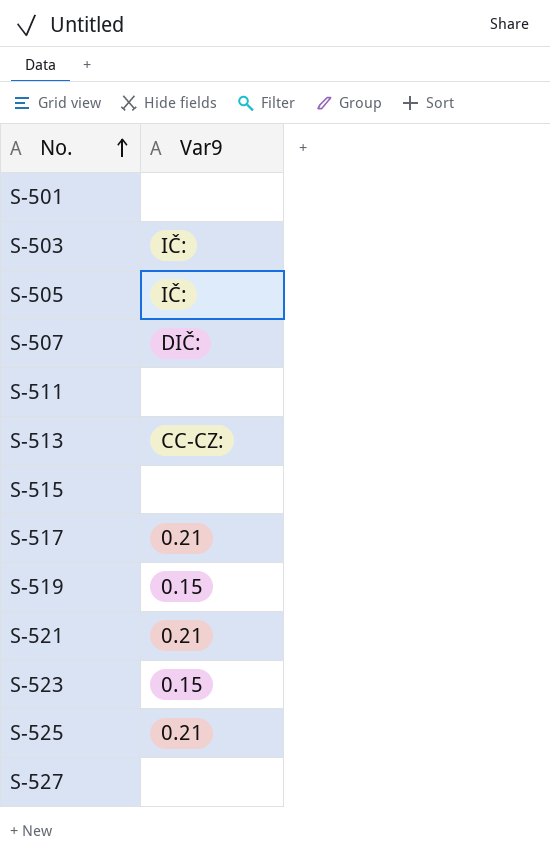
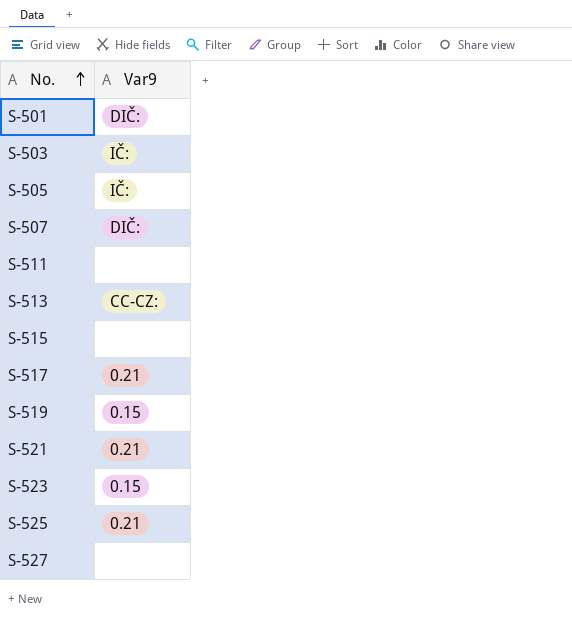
S-501 | Var9: none -> DIČ:

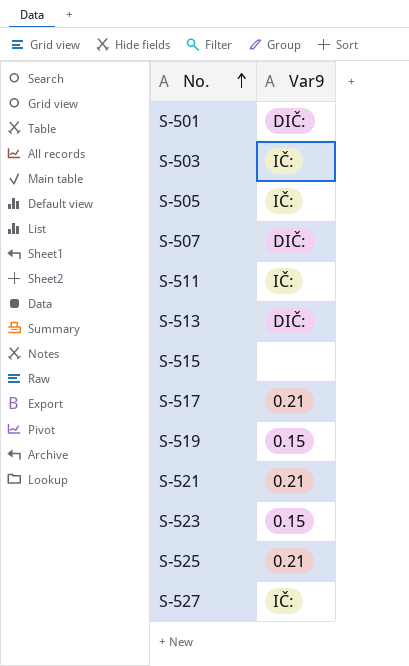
S-511 | Var9: none -> IČ:
S-513 | Var9: CC-CZ: -> DIČ:
S-527 | Var9: none -> IČ:

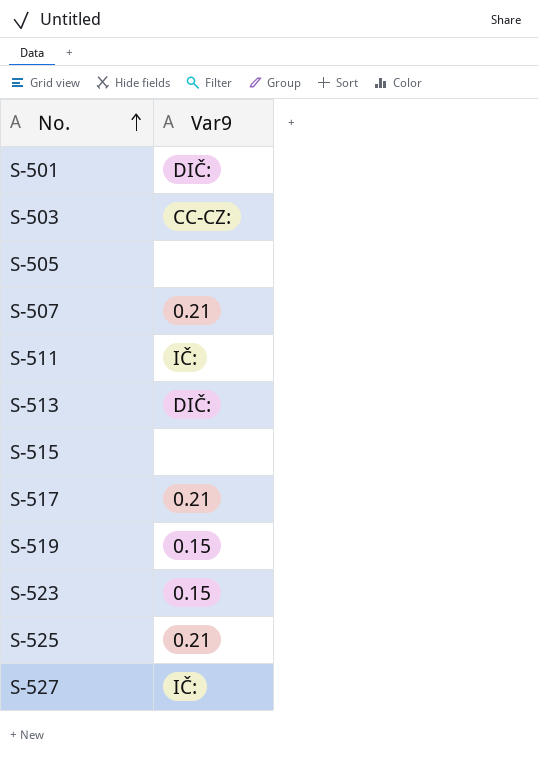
row S-521: 0.21 -> none
S-503 | Var9: IČ: -> CC-CZ:
S-505 | Var9: IČ: -> none
S-507 | Var9: DIČ: -> 0.21

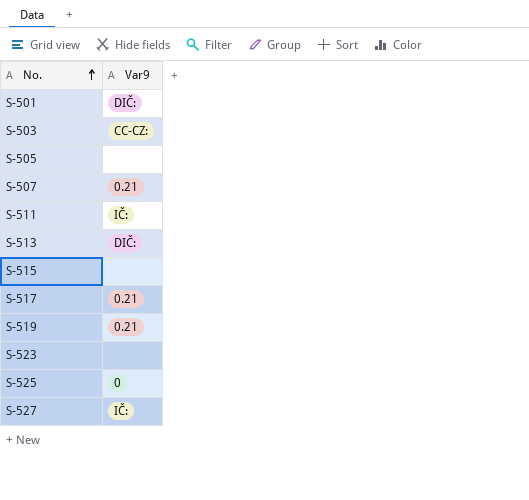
S-519 | Var9: 0.15 -> 0.21
S-523 | Var9: 0.15 -> none
S-525 | Var9: 0.21 -> 0

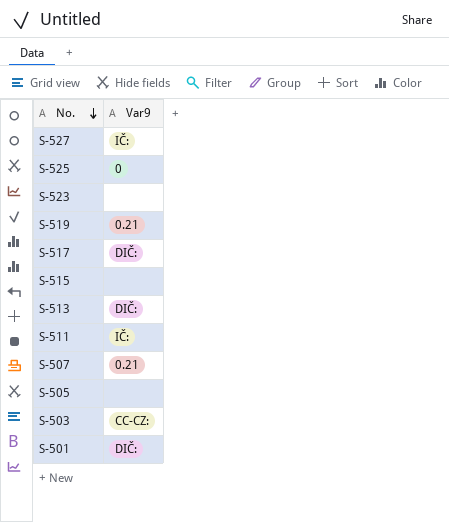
row order: No. ascending -> No. descending
S-517 | Var9: 0.21 -> DIČ:

